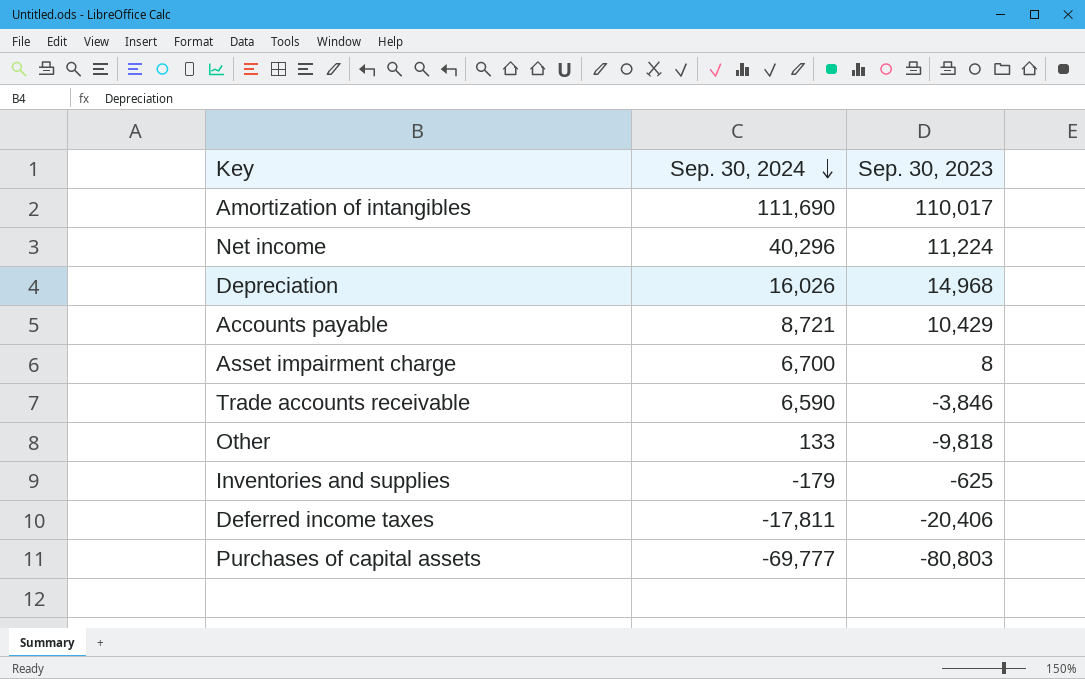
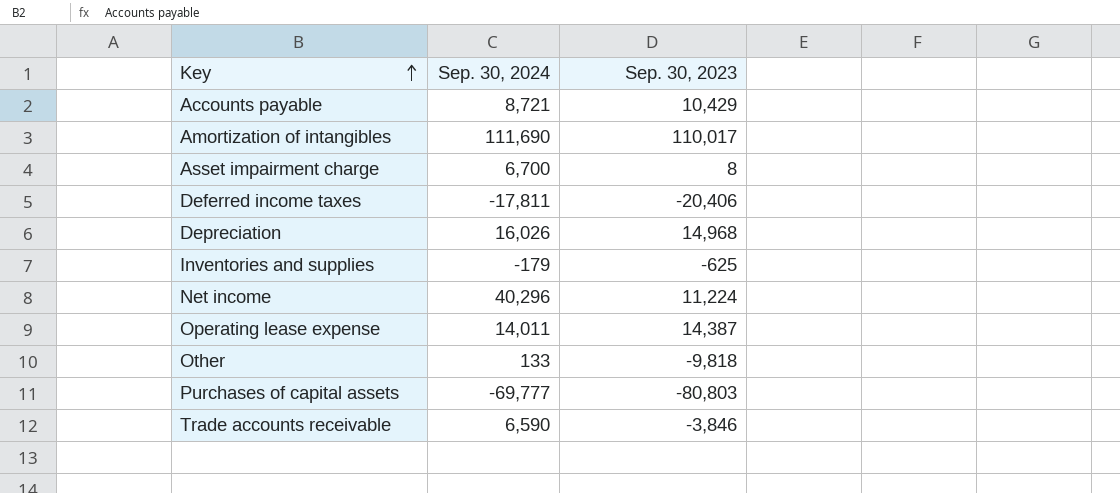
row order: Sep. 30, 2024 descending -> Key ascending
row Operating lease expense: none -> 14,011 | 14,387

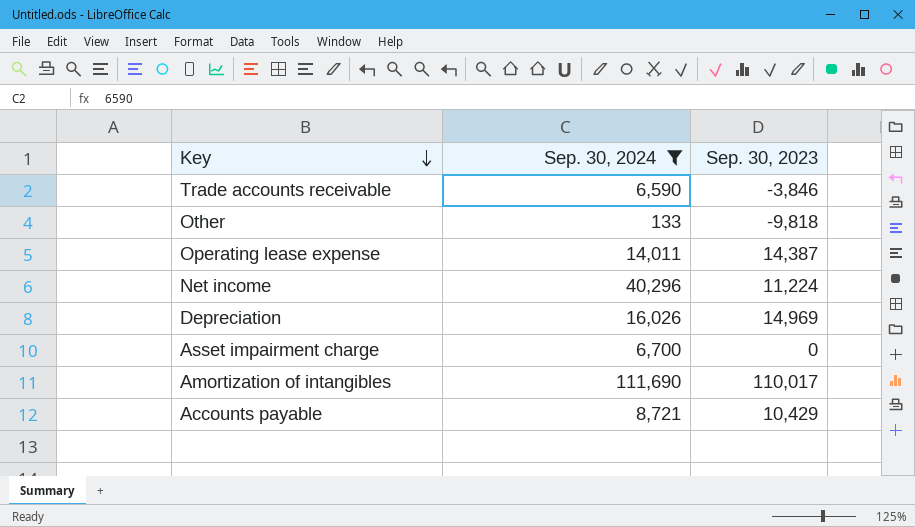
filter: none -> Sep. 30, 2024 >= 133
row order: Key ascending -> Key descending
Depreciation | Sep. 30, 2023: 14,968 -> 14,969
Asset impairment charge | Sep. 30, 2023: 8 -> 0

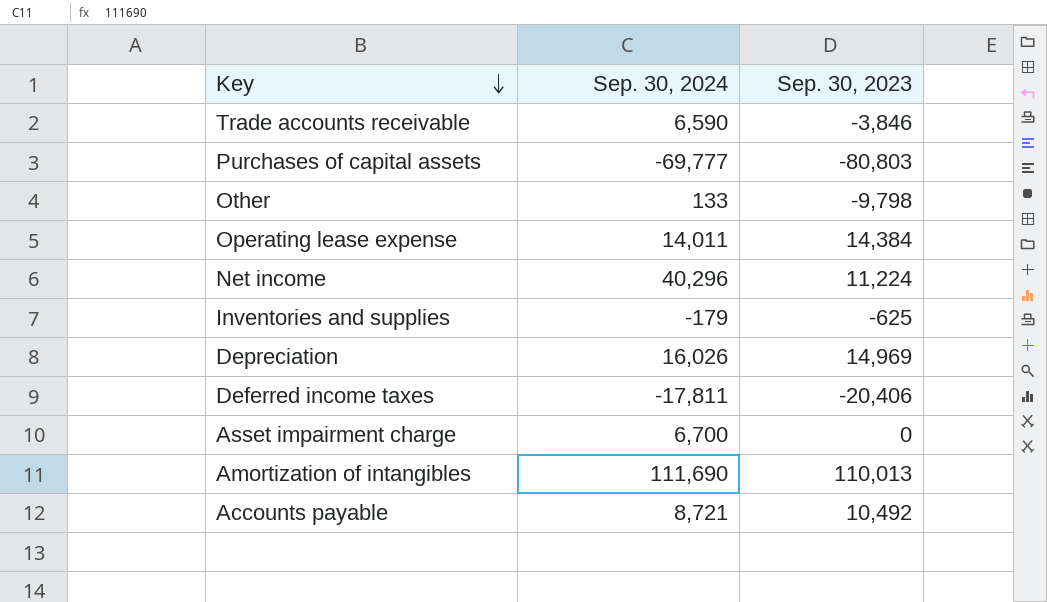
filter: Sep. 30, 2024 >= 133 -> none
Other | Sep. 30, 2023: -9,818 -> -9,798
Operating lease expense | Sep. 30, 2023: 14,387 -> 14,384
Amortization of intangibles | Sep. 30, 2023: 110,017 -> 110,013
Accounts payable | Sep. 30, 2023: 10,429 -> 10,492

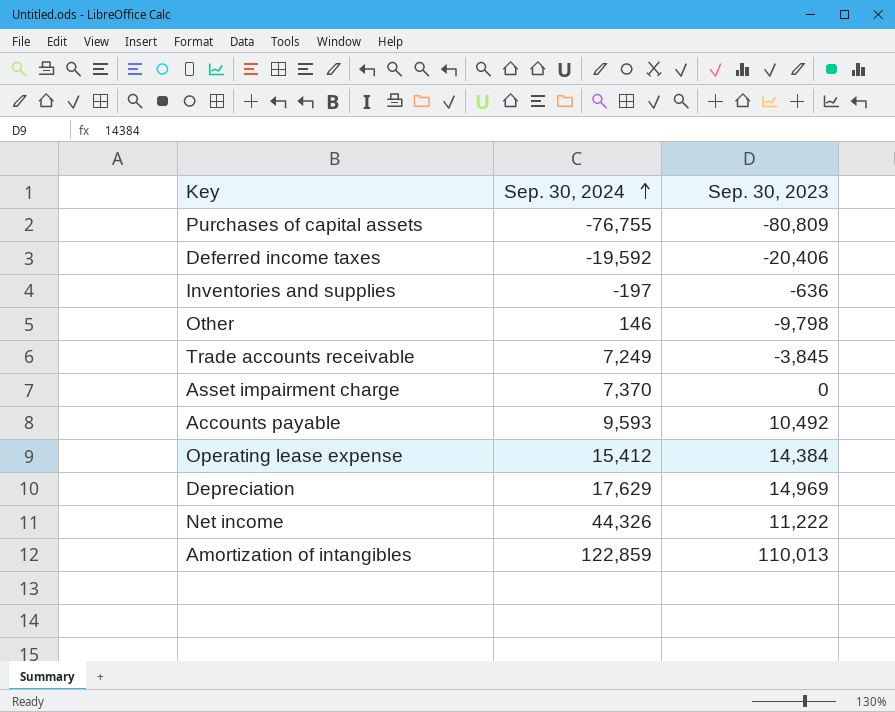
row order: Key descending -> Sep. 30, 2024 ascending
Purchases of capital assets | Sep. 30, 2024: -69,777 -> -76,755
Purchases of capital assets | Sep. 30, 2023: -80,803 -> -80,809
Deferred income taxes | Sep. 30, 2024: -17,811 -> -19,592
Inventories and supplies | Sep. 30, 2024: -179 -> -197
Inventories and supplies | Sep. 30, 2023: -625 -> -636
Other | Sep. 30, 2024: 133 -> 146
Trade accounts receivable | Sep. 30, 2024: 6,590 -> 7,249
Trade accounts receivable | Sep. 30, 2023: -3,846 -> -3,845
Asset impairment charge | Sep. 30, 2024: 6,700 -> 7,370
Accounts payable | Sep. 30, 2024: 8,721 -> 9,593
Operating lease expense | Sep. 30, 2024: 14,011 -> 15,412
Depreciation | Sep. 30, 2024: 16,026 -> 17,629
Net income | Sep. 30, 2024: 40,296 -> 44,326
Net income | Sep. 30, 2023: 11,224 -> 11,222
Amortization of intangibles | Sep. 30, 2024: 111,690 -> 122,859

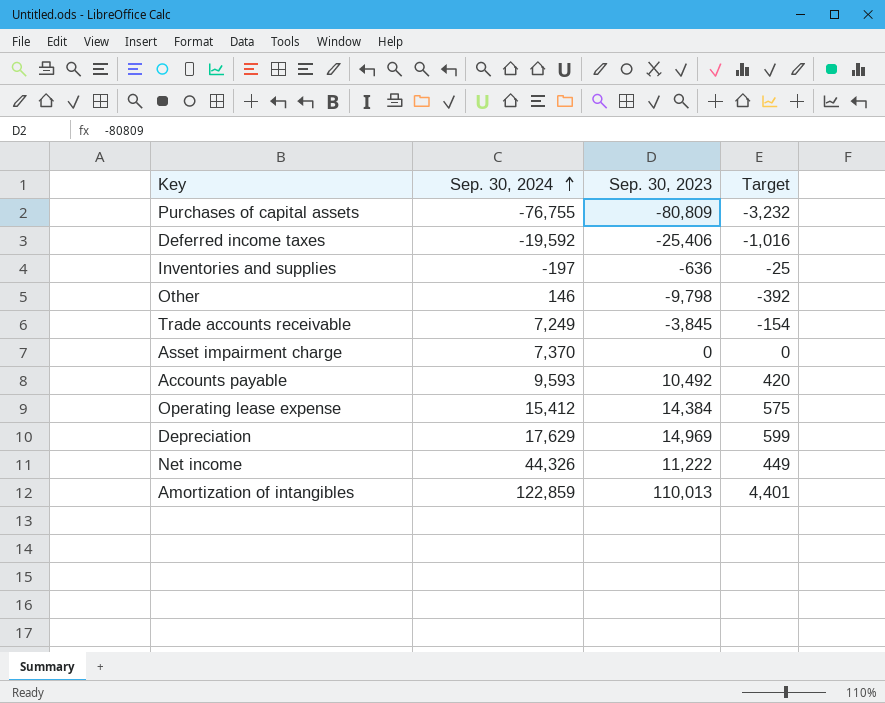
column Target | formula: none -> [Sep. 30, 2023] * 0.04
Deferred income taxes | Sep. 30, 2023: -20,406 -> -25,406

